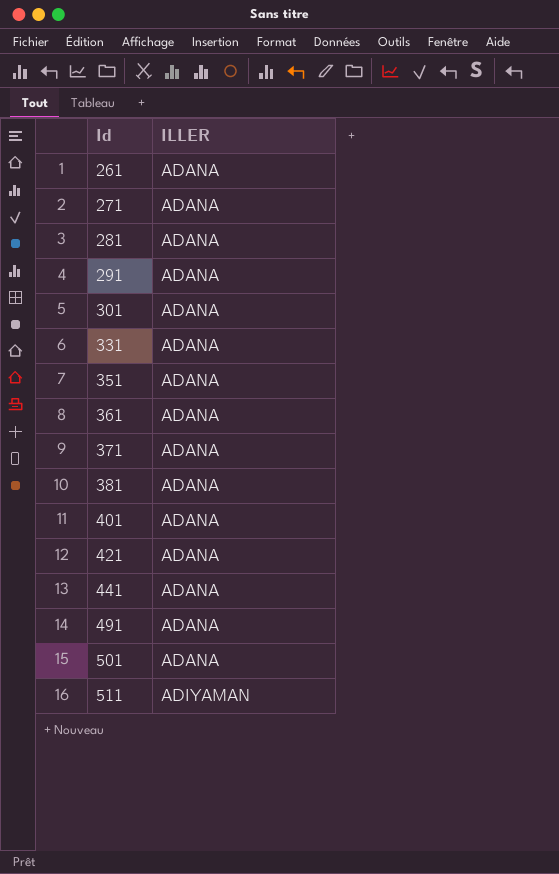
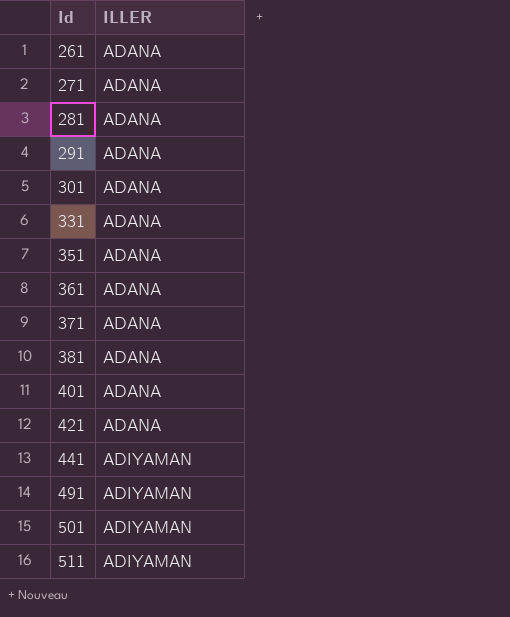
441 | ILLER: ADANA -> ADIYAMAN
491 | ILLER: ADANA -> ADIYAMAN
501 | ILLER: ADANA -> ADIYAMAN

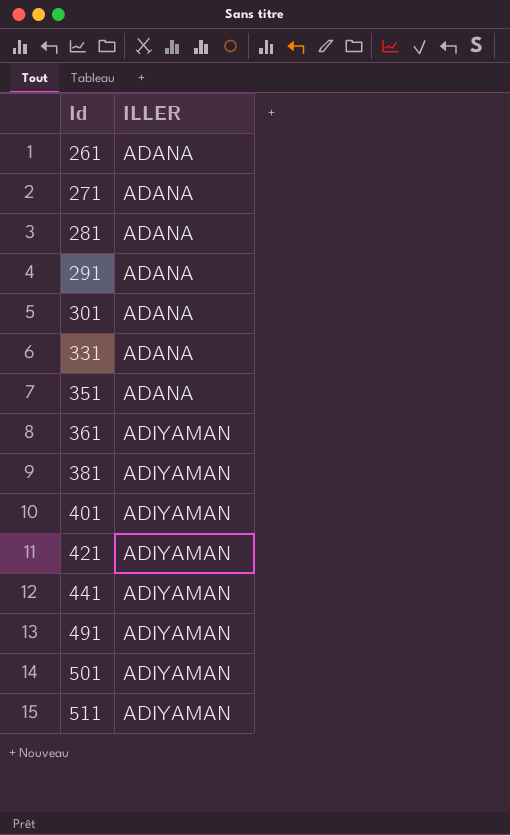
row 371: ADANA -> none
361 | ILLER: ADANA -> ADIYAMAN
381 | ILLER: ADANA -> ADIYAMAN
401 | ILLER: ADANA -> ADIYAMAN
421 | ILLER: ADANA -> ADIYAMAN

